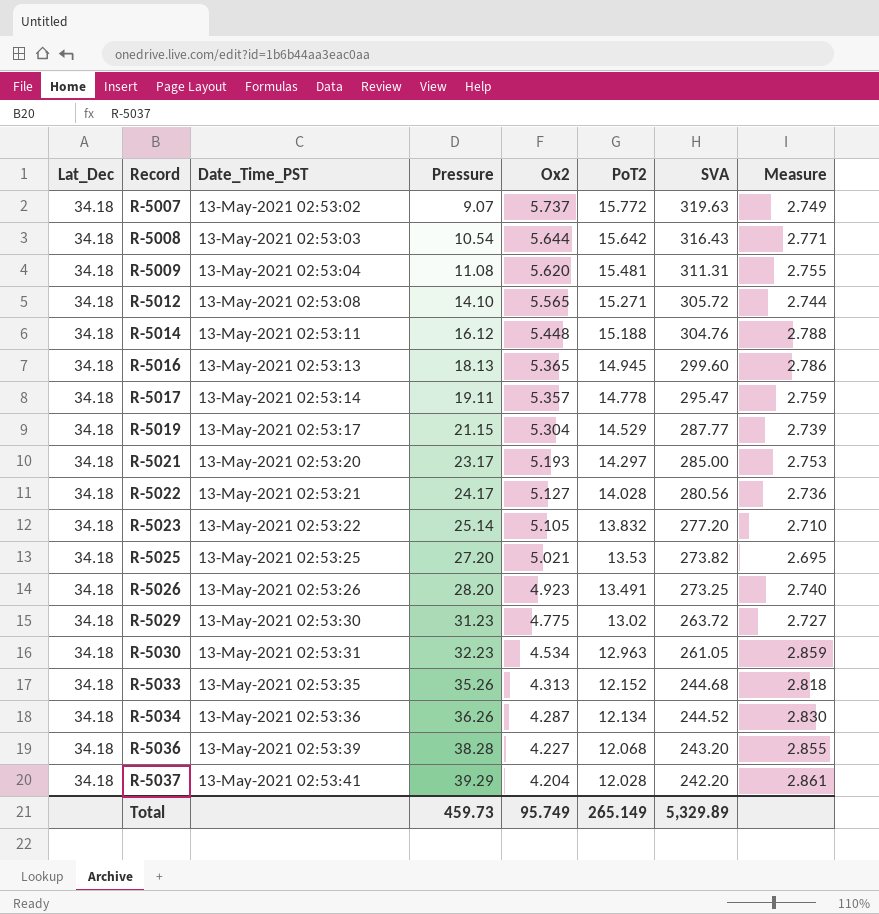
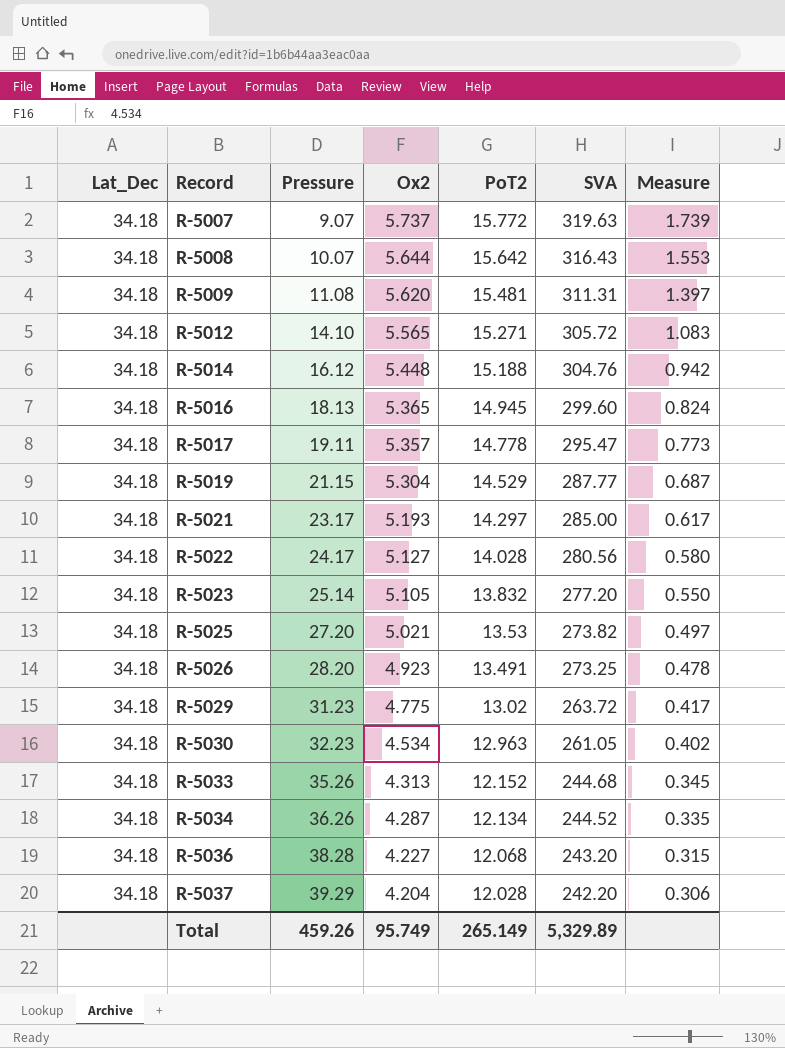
column Date_Time_PST | position: 3 -> none
column Measure | formula: [PoT2] / [Ox2] -> [PoT2] / [Pressure]
R-5008 | Pressure: 10.54 -> 10.07
Total | Pressure: 459.73 -> 459.26

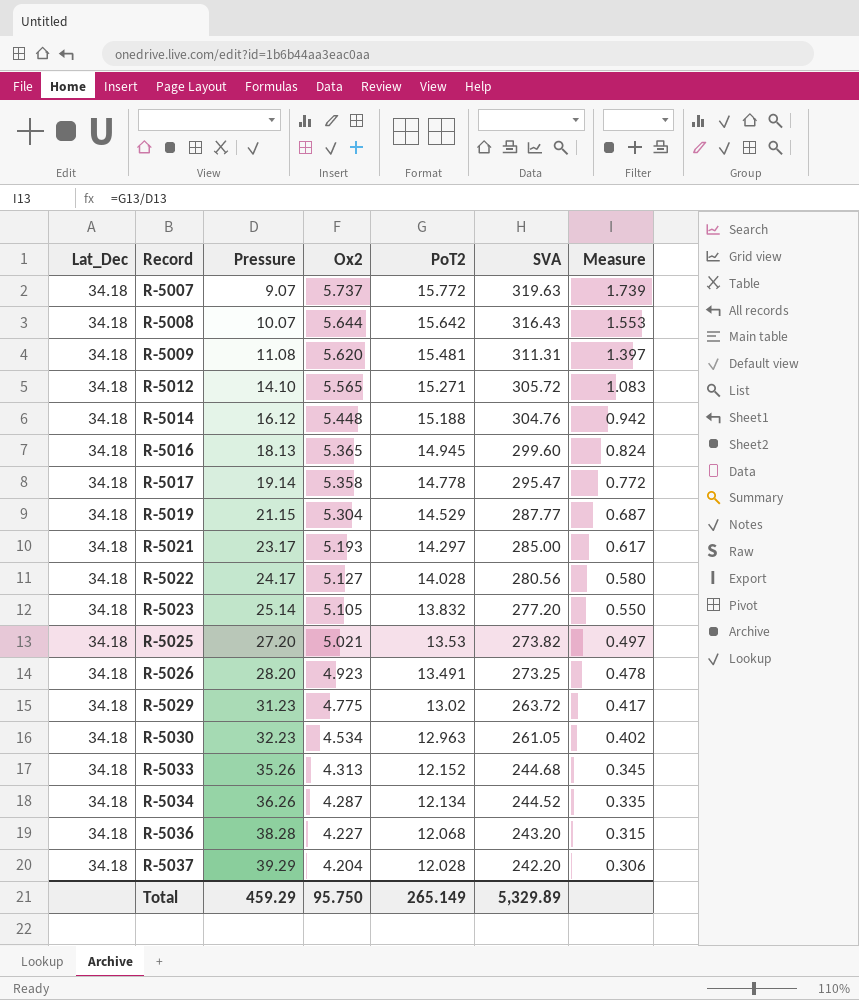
R-5017 | Pressure: 19.11 -> 19.14
R-5017 | Ox2: 5.357 -> 5.358
R-5017 | Measure: 0.773 -> 0.772
Total | Pressure: 459.26 -> 459.29
Total | Ox2: 95.749 -> 95.750

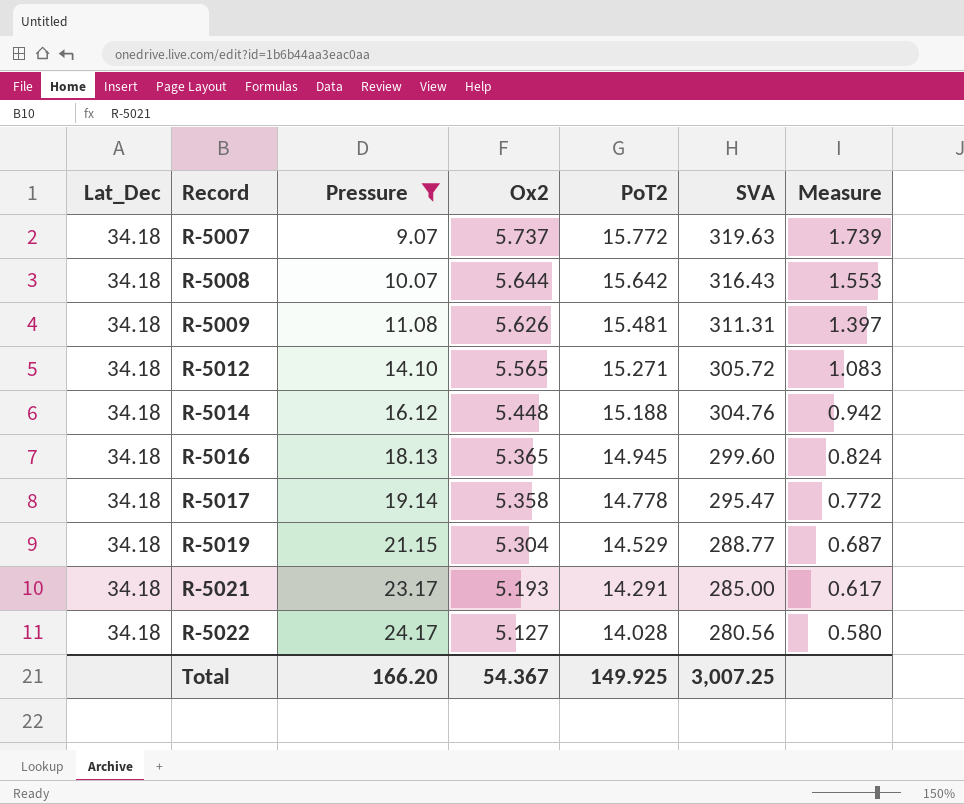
filter: none -> Pressure <= 24.17
R-5009 | Ox2: 5.620 -> 5.626
R-5019 | SVA: 287.77 -> 288.77
R-5021 | PoT2: 14.297 -> 14.291
Total | Pressure: 459.29 -> 166.20
Total | Ox2: 95.750 -> 54.367
Total | PoT2: 265.149 -> 149.925
Total | SVA: 5,329.89 -> 3,007.25

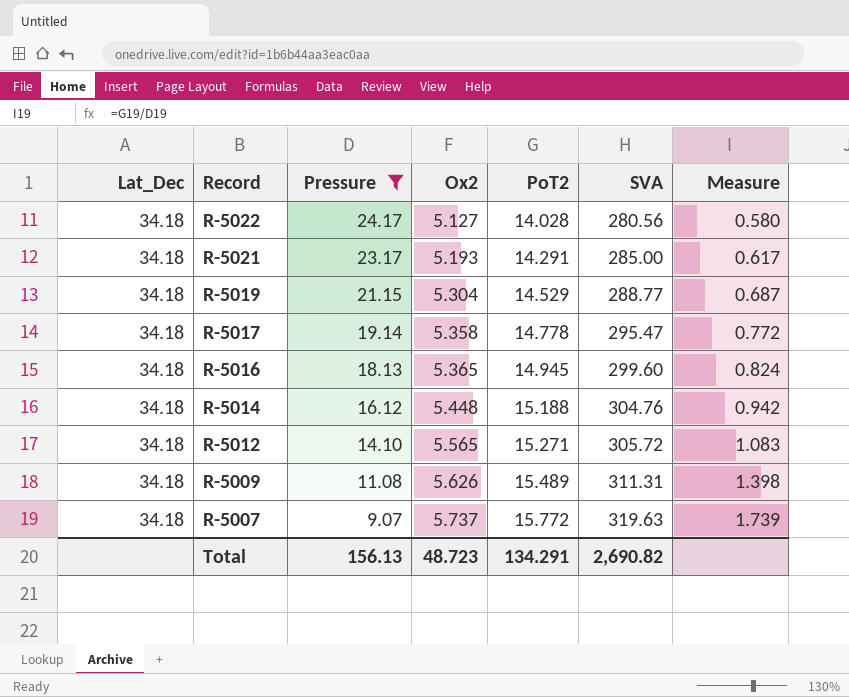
row order: Record ascending -> Record descending
row R-5008: 34.18 | 10.07 | 5.644 | 15.642 | 316.43 | 1.553 -> none
R-5009 | PoT2: 15.481 -> 15.489
R-5009 | Measure: 1.397 -> 1.398
Total | Pressure: 166.20 -> 156.13
Total | Ox2: 54.367 -> 48.723
Total | PoT2: 149.925 -> 134.291
Total | SVA: 3,007.25 -> 2,690.82

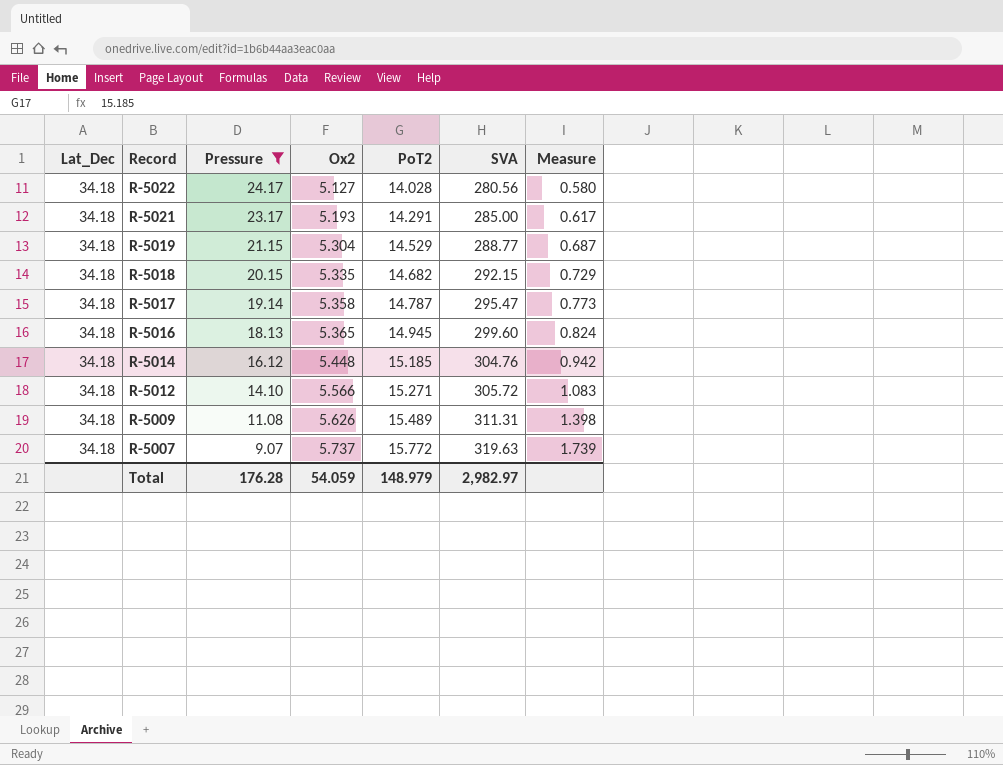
row R-5018: none -> 34.18 | 20.15 | 5.335 | 14.682 | 292.15 | 0.729
R-5017 | PoT2: 14.778 -> 14.787
R-5017 | Measure: 0.772 -> 0.773
R-5014 | PoT2: 15.188 -> 15.185
R-5012 | Ox2: 5.565 -> 5.566
Total | Pressure: 156.13 -> 176.28
Total | Ox2: 48.723 -> 54.059
Total | PoT2: 134.291 -> 148.979
Total | SVA: 2,690.82 -> 2,982.97

